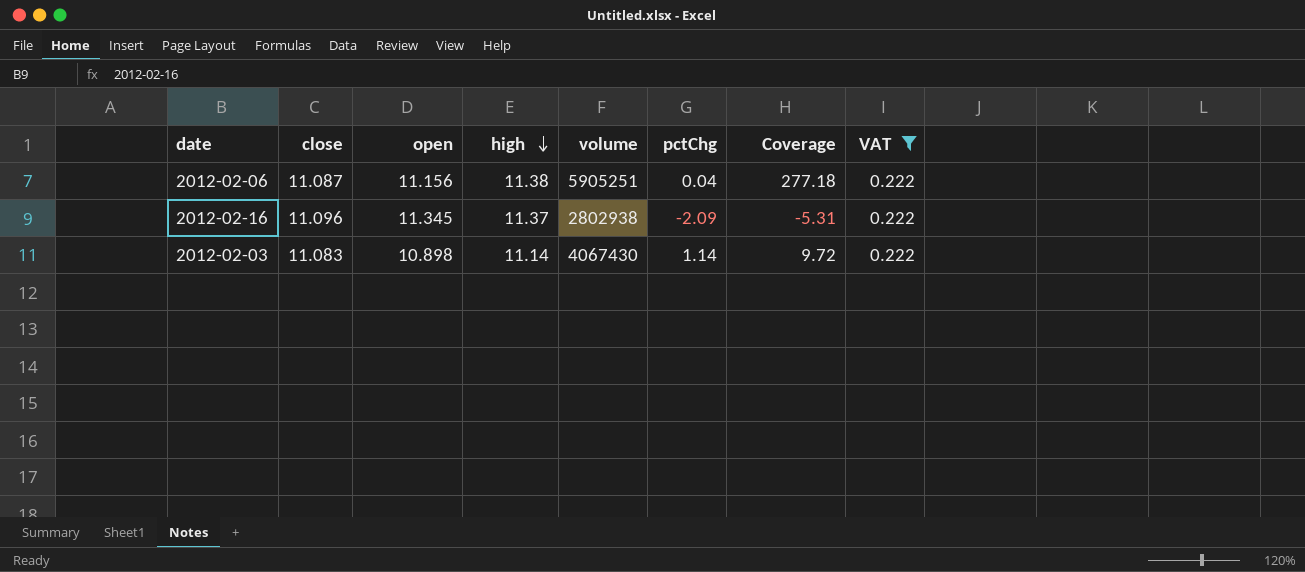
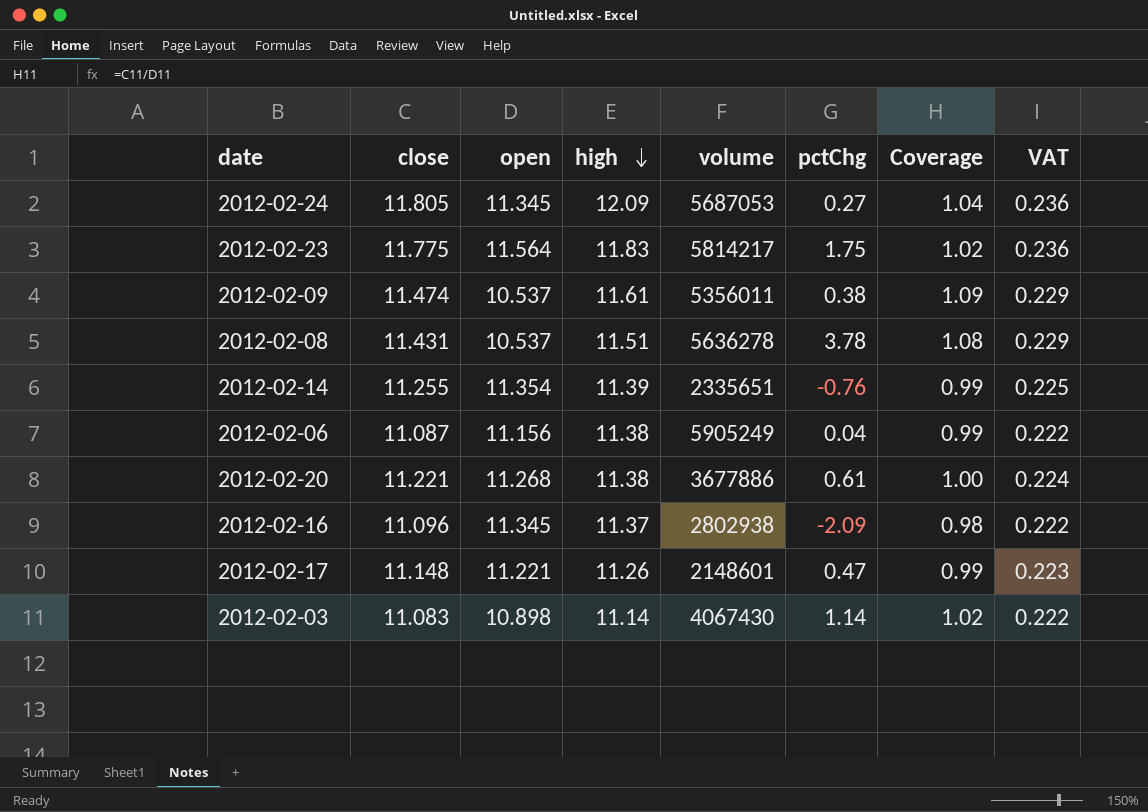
filter: VAT = 0.222 -> none
column Coverage | formula: [close] / [pctChg] -> [close] / [open]
2012-02-06 | volume: 5905251 -> 5905249

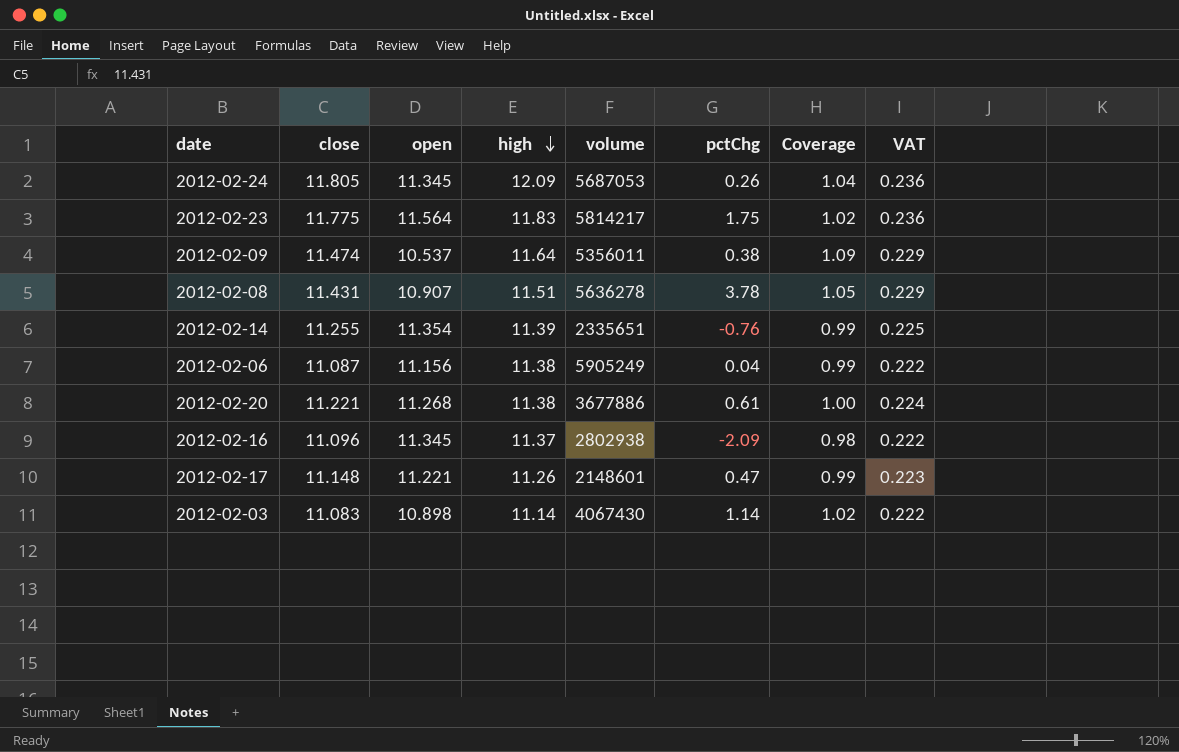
2012-02-24 | pctChg: 0.27 -> 0.26
2012-02-09 | high: 11.61 -> 11.64
2012-02-08 | open: 10.537 -> 10.907
2012-02-08 | Coverage: 1.08 -> 1.05

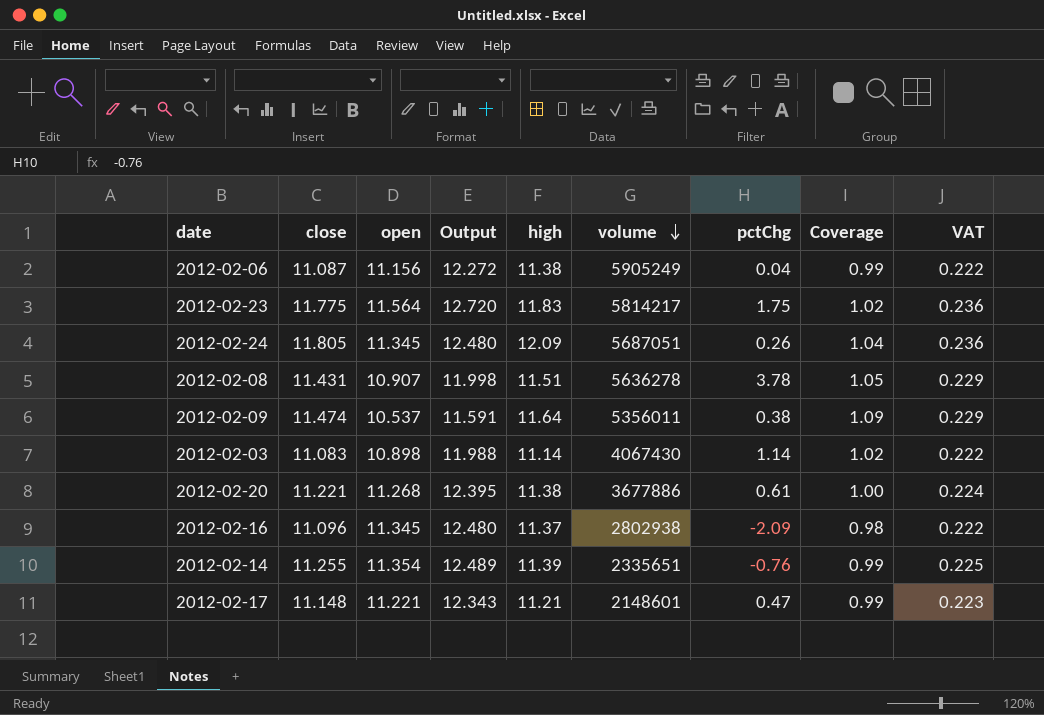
row order: high descending -> volume descending
column Output | formula: none -> [open] * 1.1
2012-02-24 | volume: 5687053 -> 5687051
2012-02-17 | high: 11.26 -> 11.21

